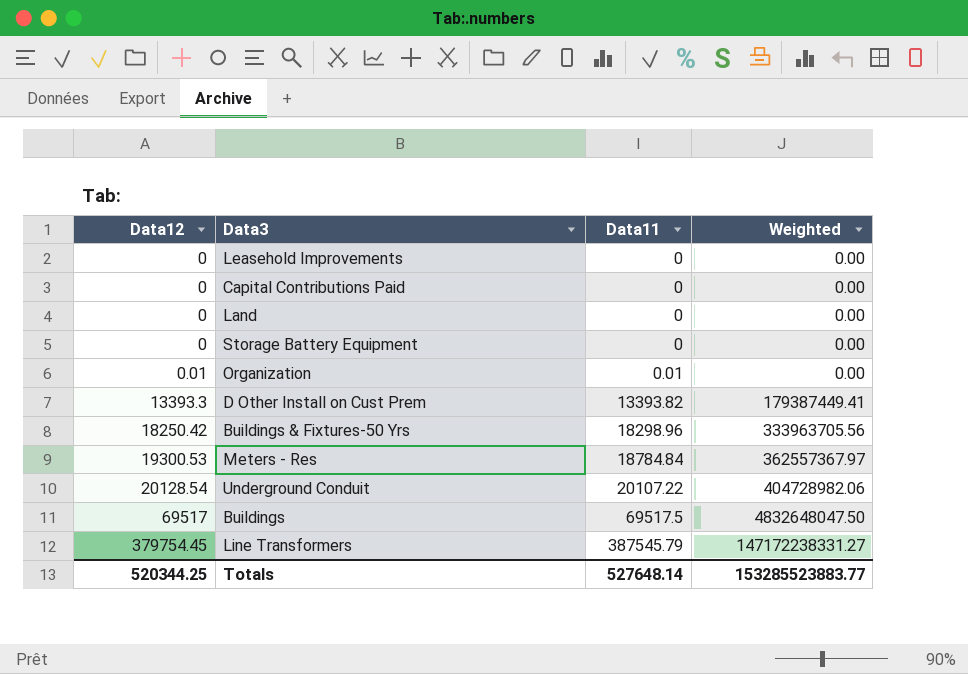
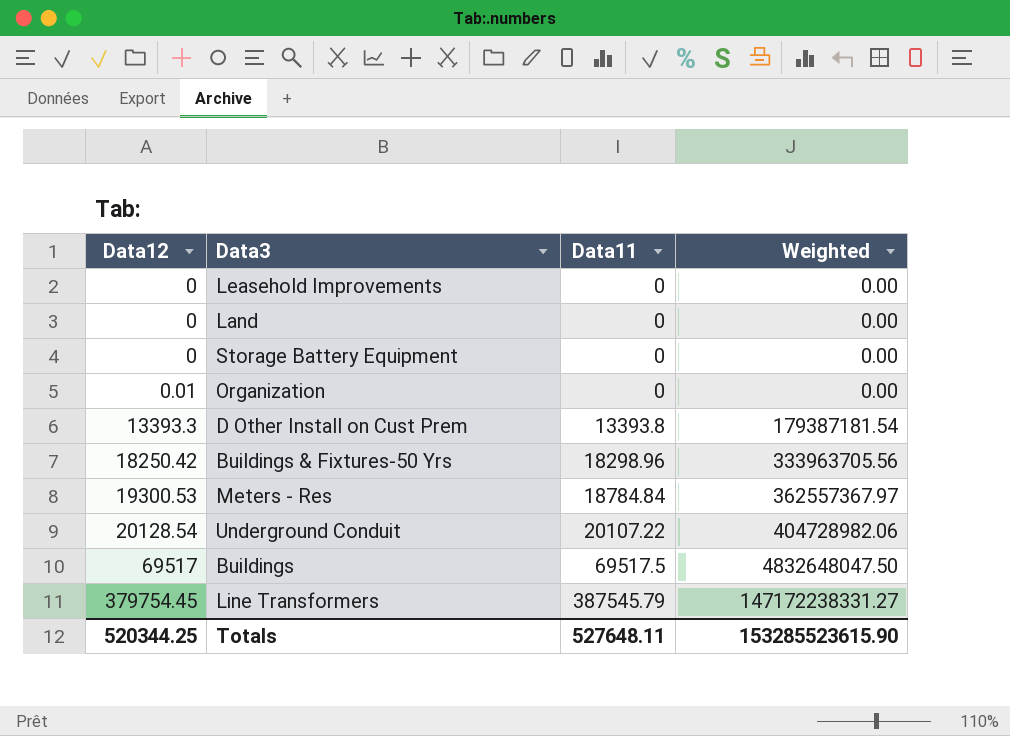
row Capital Contributions Paid: 0 | 0 | 0.00 -> none
Organization | Data11: 0.01 -> 0
D Other Install on Cust Prem | Data11: 13393.82 -> 13393.8
D Other Install on Cust Prem | Weighted: 179387449.41 -> 179387181.54
Totals | Data11: 527648.14 -> 527648.11
Totals | Weighted: 153285523883.77 -> 153285523615.90

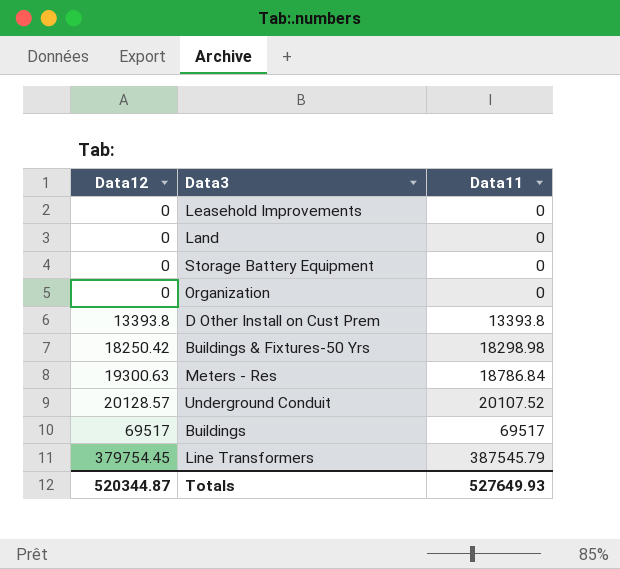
column Weighted | formula: [Data12] * [Data11] -> none
Organization | Data12: 0.01 -> 0
D Other Install on Cust Prem | Data12: 13393.3 -> 13393.8
Buildings & Fixtures-50 Yrs | Data11: 18298.96 -> 18298.98
Meters - Res | Data12: 19300.53 -> 19300.63
Meters - Res | Data11: 18784.84 -> 18786.84
Underground Conduit | Data12: 20128.54 -> 20128.57
Underground Conduit | Data11: 20107.22 -> 20107.52
Buildings | Data11: 69517.5 -> 69517
Totals | Data12: 520344.25 -> 520344.87
Totals | Data11: 527648.11 -> 527649.93

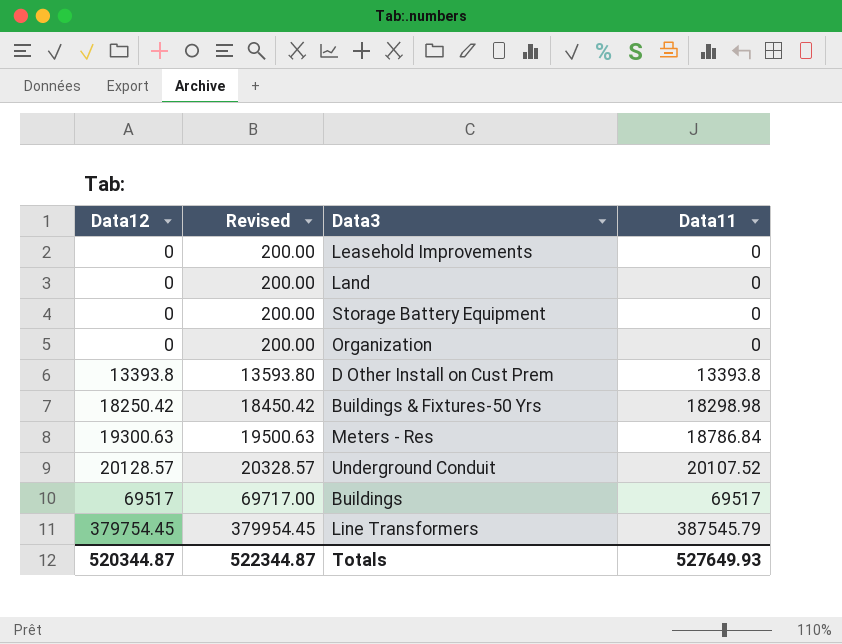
column Revised | formula: none -> [Data12] + 200

